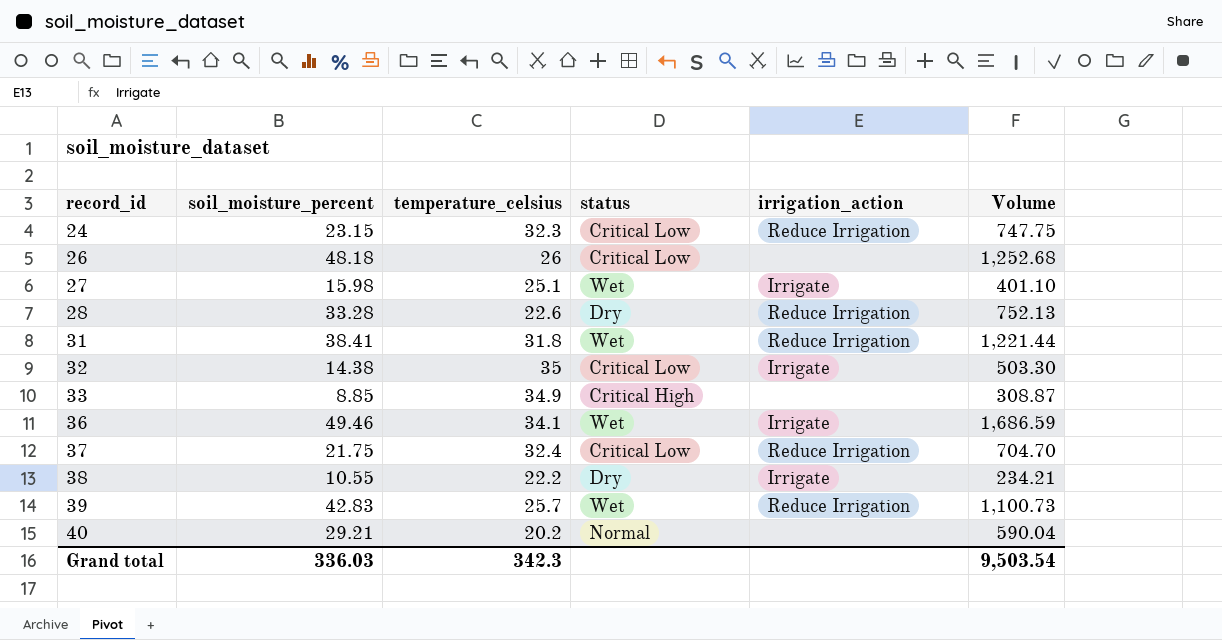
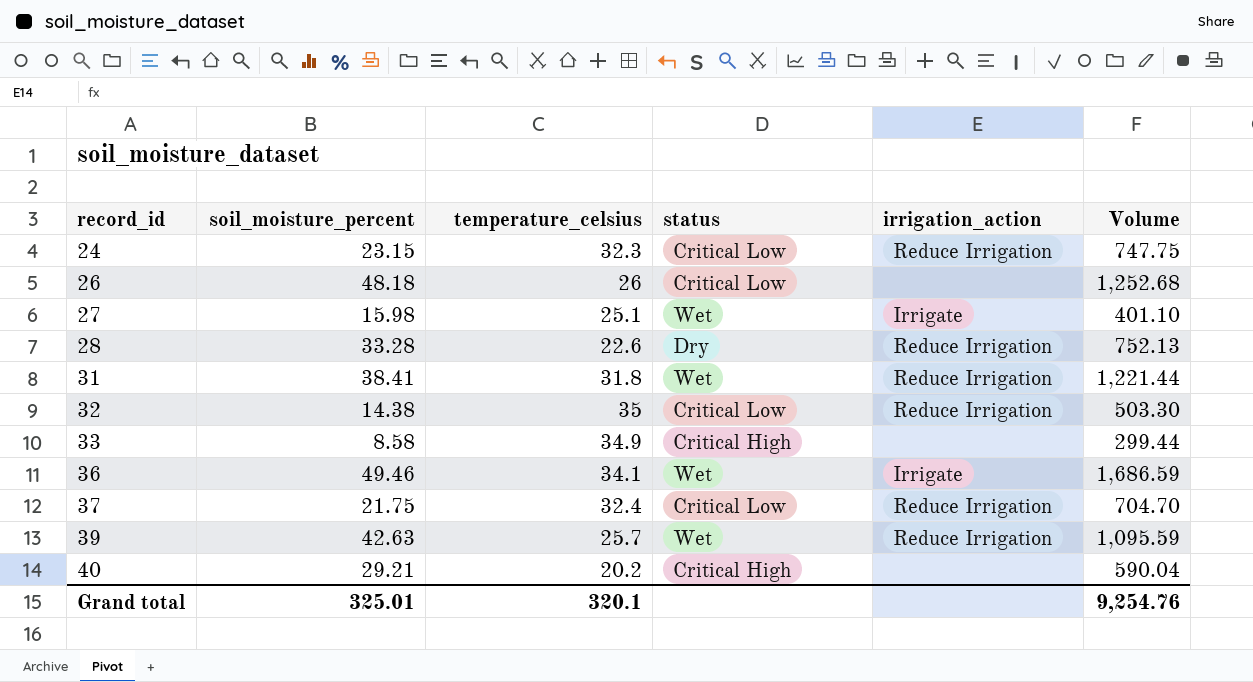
row 38: 10.55 | 22.2 | Dry | Irrigate | 234.21 -> none
32 | irrigation_action: Irrigate -> Reduce Irrigation
33 | soil_moisture_percent: 8.85 -> 8.58
33 | Volume: 308.87 -> 299.44
39 | soil_moisture_percent: 42.83 -> 42.63
39 | Volume: 1,100.73 -> 1,095.59
40 | status: Normal -> Critical High
Grand total | soil_moisture_percent: 336.03 -> 325.01
Grand total | temperature_celsius: 342.3 -> 320.1
Grand total | Volume: 9,503.54 -> 9,254.76

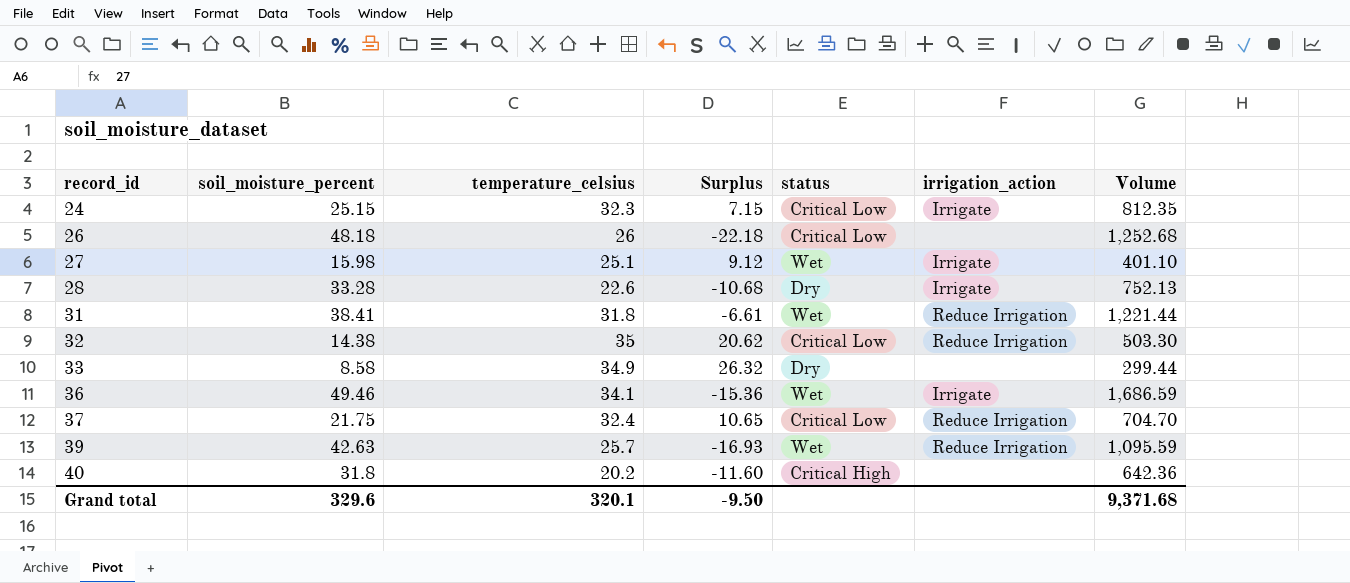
column Surplus | formula: none -> [temperature_celsius] - [soil_moisture_percent]
24 | soil_moisture_percent: 23.15 -> 25.15
24 | irrigation_action: Reduce Irrigation -> Irrigate
24 | Volume: 747.75 -> 812.35
28 | irrigation_action: Reduce Irrigation -> Irrigate
33 | status: Critical High -> Dry
40 | soil_moisture_percent: 29.21 -> 31.8
40 | Volume: 590.04 -> 642.36
Grand total | soil_moisture_percent: 325.01 -> 329.6
Grand total | Volume: 9,254.76 -> 9,371.68

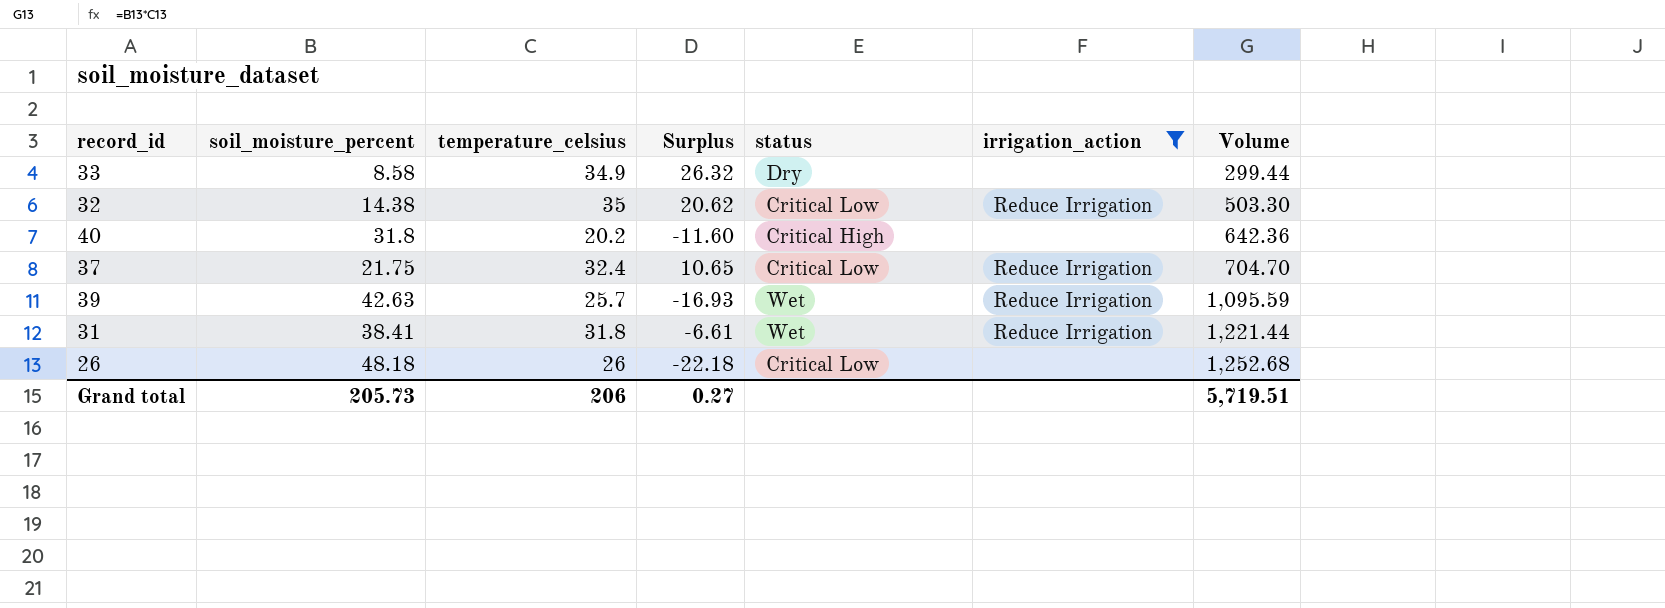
filter: none -> irrigation_action != Irrigate
row order: record_id ascending -> Volume ascending
Grand total | soil_moisture_percent: 329.6 -> 205.73
Grand total | temperature_celsius: 320.1 -> 206
Grand total | Surplus: -9.50 -> 0.27
Grand total | Volume: 9,371.68 -> 5,719.51

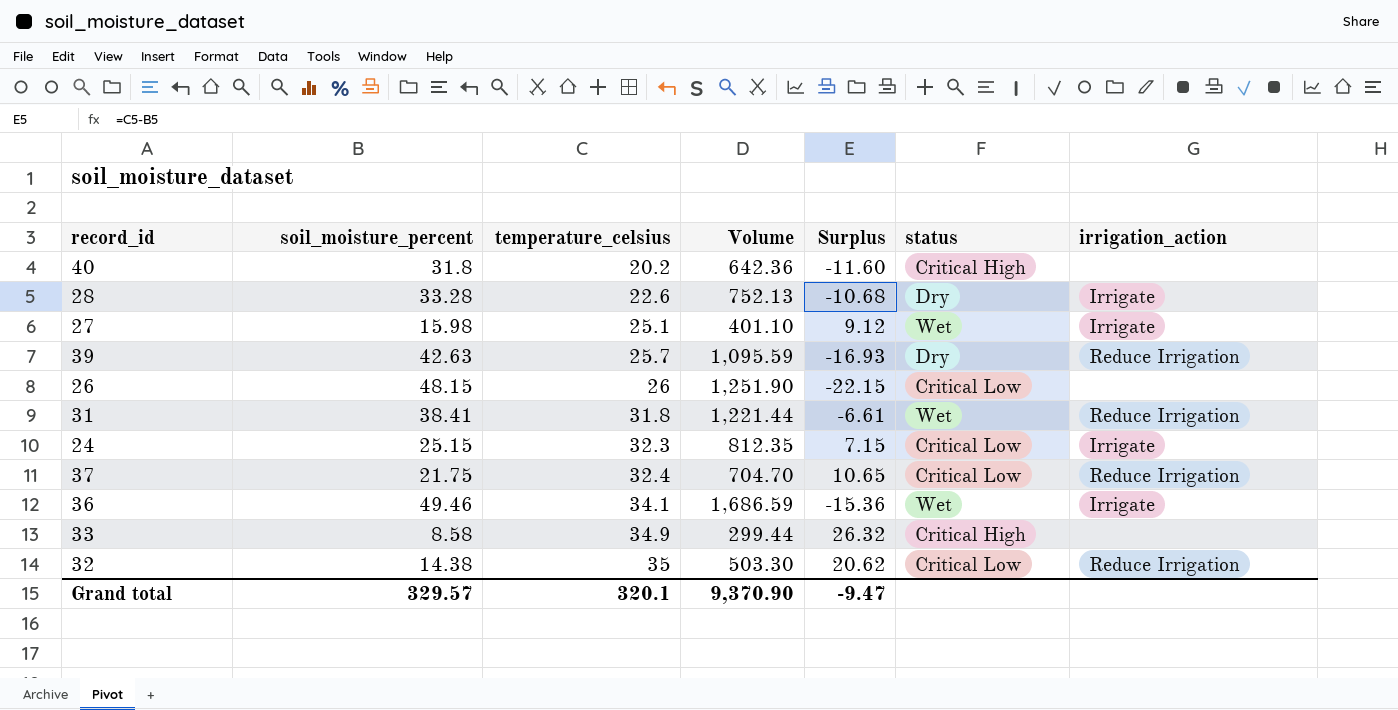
filter: irrigation_action != Irrigate -> none
row order: Volume ascending -> temperature_celsius ascending
column Volume | position: 7 -> 4
39 | status: Wet -> Dry
26 | soil_moisture_percent: 48.18 -> 48.15
26 | Volume: 1,252.68 -> 1,251.90
26 | Surplus: -22.18 -> -22.15
33 | status: Dry -> Critical High
Grand total | soil_moisture_percent: 205.73 -> 329.57
Grand total | temperature_celsius: 206 -> 320.1
Grand total | Volume: 5,719.51 -> 9,370.90
Grand total | Surplus: 0.27 -> -9.47

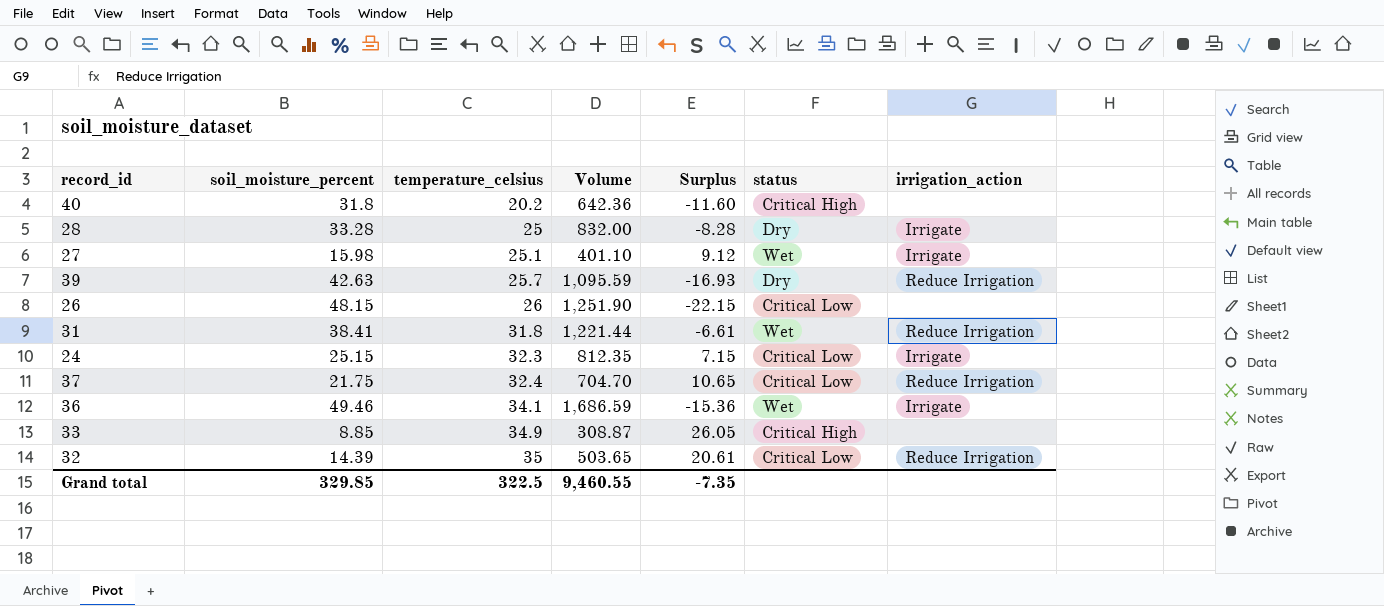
28 | temperature_celsius: 22.6 -> 25
28 | Volume: 752.13 -> 832.00
28 | Surplus: -10.68 -> -8.28
33 | soil_moisture_percent: 8.58 -> 8.85
33 | Volume: 299.44 -> 308.87
33 | Surplus: 26.32 -> 26.05
32 | soil_moisture_percent: 14.38 -> 14.39
32 | Volume: 503.30 -> 503.65
32 | Surplus: 20.62 -> 20.61
Grand total | soil_moisture_percent: 329.57 -> 329.85
Grand total | temperature_celsius: 320.1 -> 322.5
Grand total | Volume: 9,370.90 -> 9,460.55
Grand total | Surplus: -9.47 -> -7.35

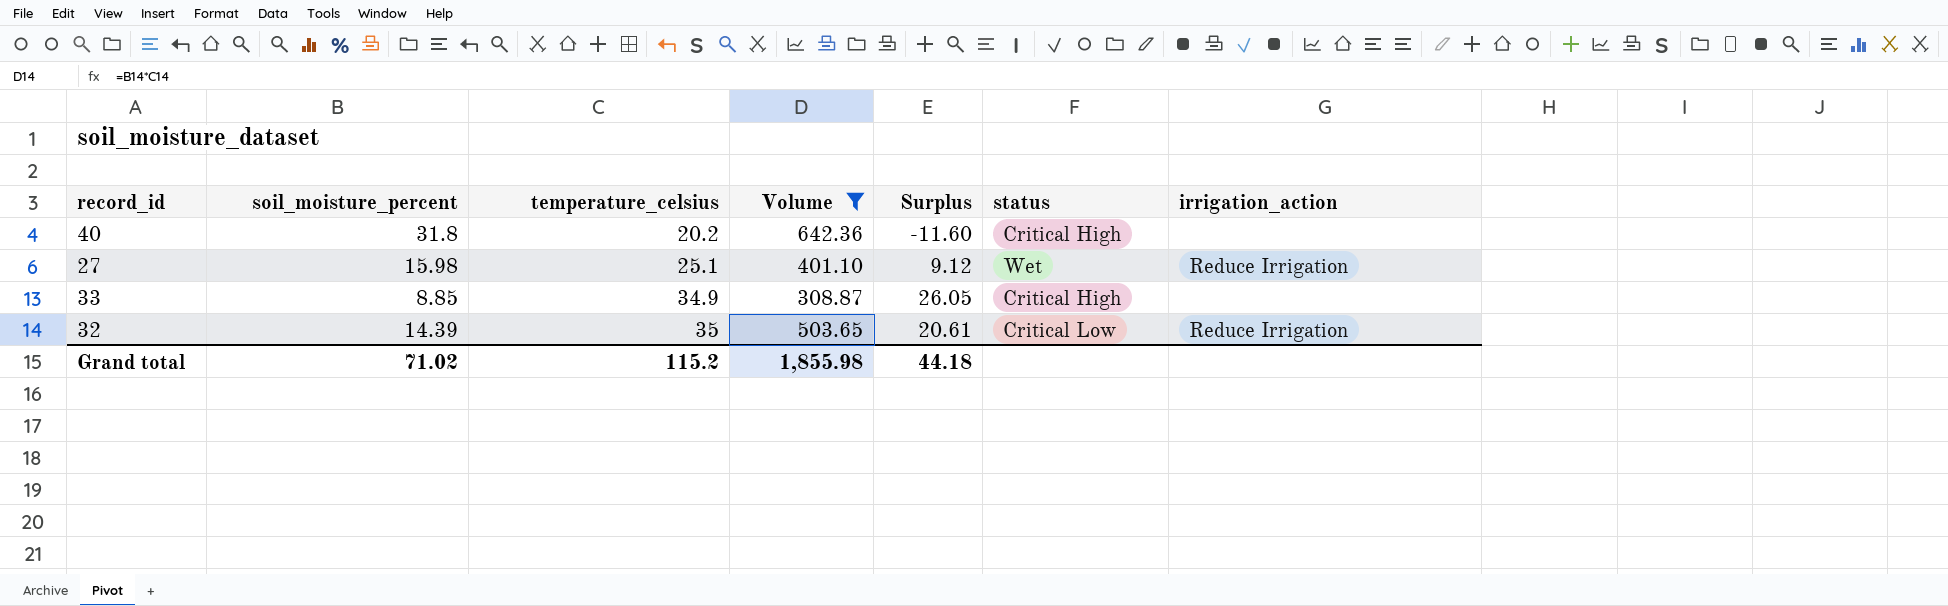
filter: none -> Volume <= 642.36
27 | irrigation_action: Irrigate -> Reduce Irrigation
Grand total | soil_moisture_percent: 329.85 -> 71.02
Grand total | temperature_celsius: 322.5 -> 115.2
Grand total | Volume: 9,460.55 -> 1,855.98
Grand total | Surplus: -7.35 -> 44.18

